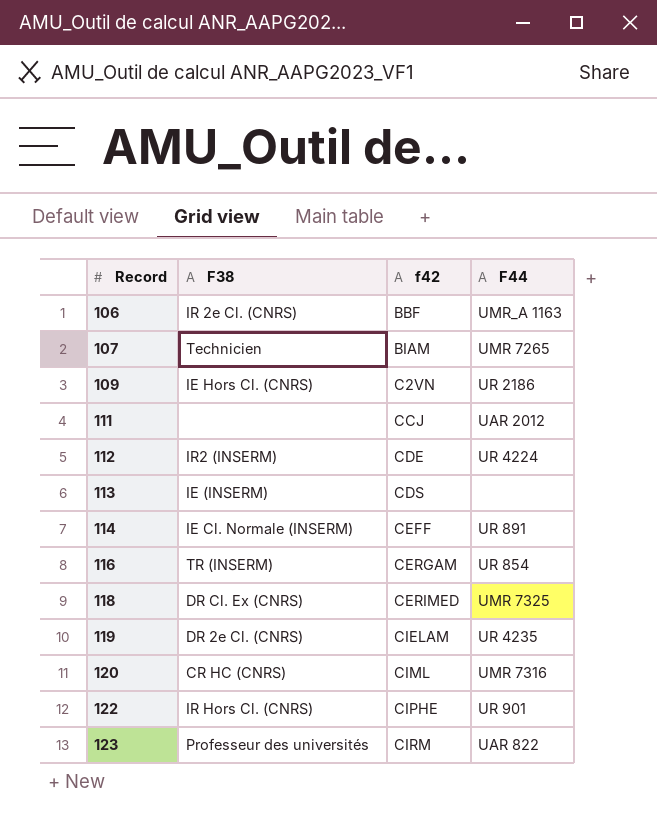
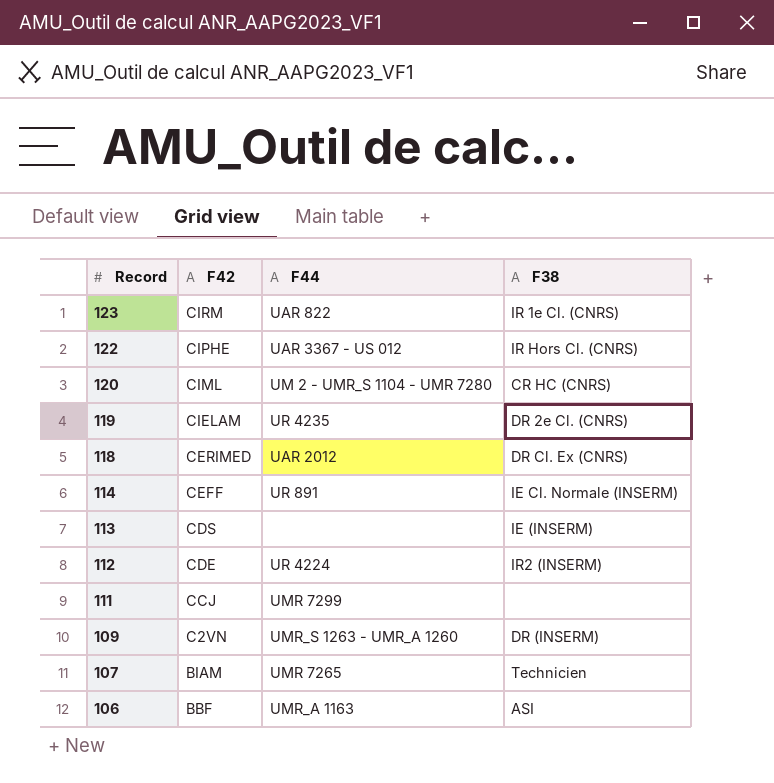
row order: Record ascending -> Record descending
column name: f42 -> F42
column F38 | position: 2 -> 4
row 116: TR (INSERM) | CERGAM | UR 854 -> none
123 | F38: Professeur des universités -> IR 1e Cl. (CNRS)
122 | F44: UR 901 -> UAR 3367 - US 012
120 | F44: UMR 7316 -> UM 2 - UMR_S 1104 - UMR 7280
118 | F44: UMR 7325 -> UAR 2012
111 | F44: UAR 2012 -> UMR 7299
109 | F44: UR 2186 -> UMR_S 1263 - UMR_A 1260
109 | F38: IE Hors Cl. (CNRS) -> DR (INSERM)
106 | F38: IR 2e Cl. (CNRS) -> ASI

